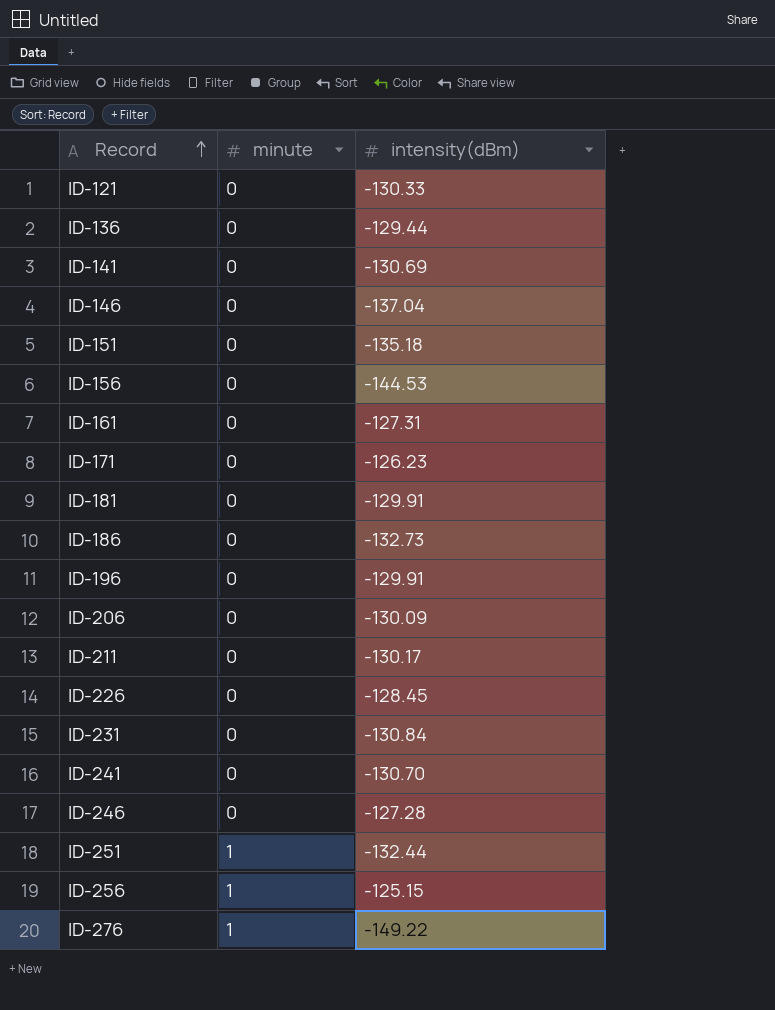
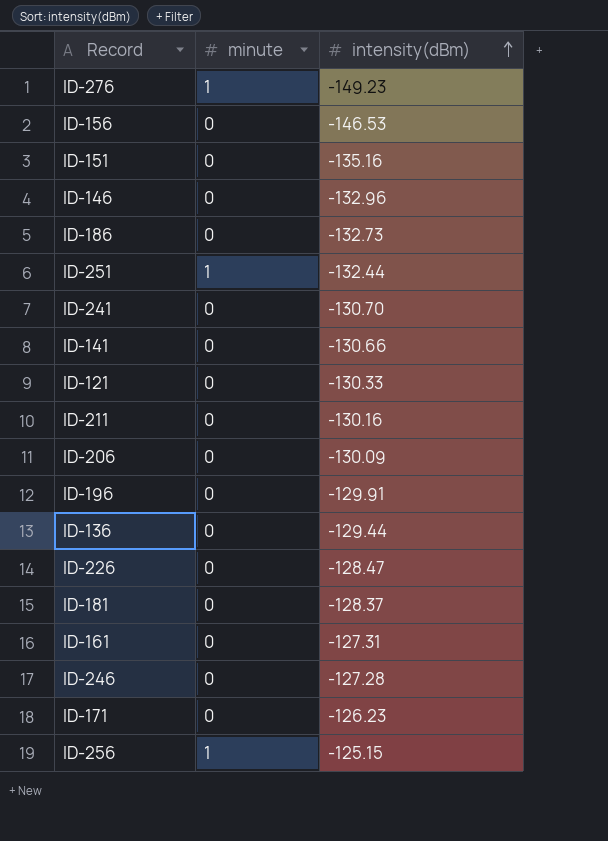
row order: Record ascending -> intensity(dBm) ascending
row ID-231: 0 | -130.84 -> none
ID-276 | intensity(dBm): -149.22 -> -149.23
ID-156 | intensity(dBm): -144.53 -> -146.53
ID-151 | intensity(dBm): -135.18 -> -135.16
ID-146 | intensity(dBm): -137.04 -> -132.96
ID-141 | intensity(dBm): -130.69 -> -130.66
ID-211 | intensity(dBm): -130.17 -> -130.16
ID-226 | intensity(dBm): -128.45 -> -128.47
ID-181 | intensity(dBm): -129.91 -> -128.37

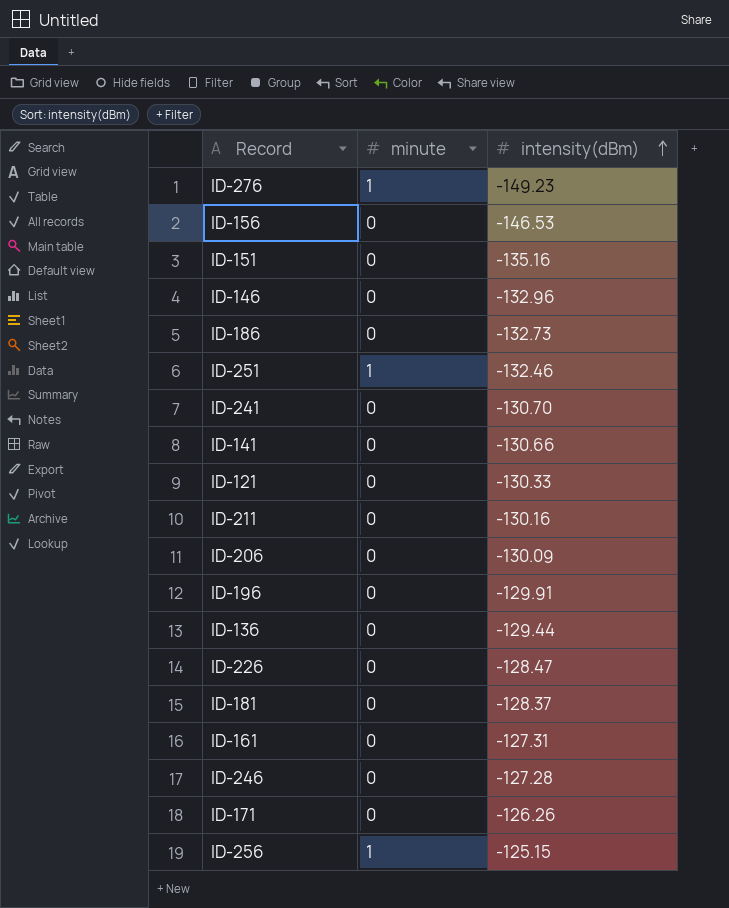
ID-251 | intensity(dBm): -132.44 -> -132.46
ID-171 | intensity(dBm): -126.23 -> -126.26

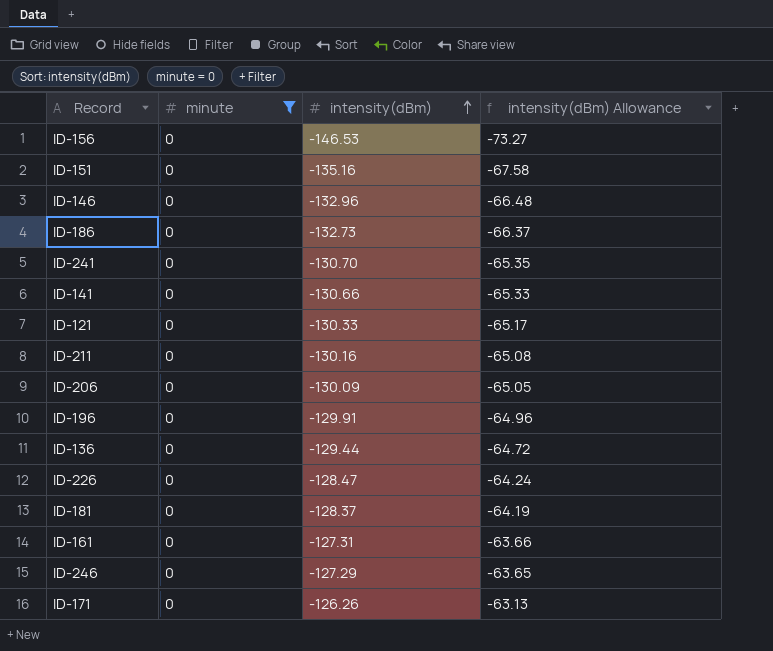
filter: none -> minute = 0
column intensity(dBm) Allowance | formula: none -> [intensity(dBm)] * 0.5
ID-246 | intensity(dBm): -127.28 -> -127.29

